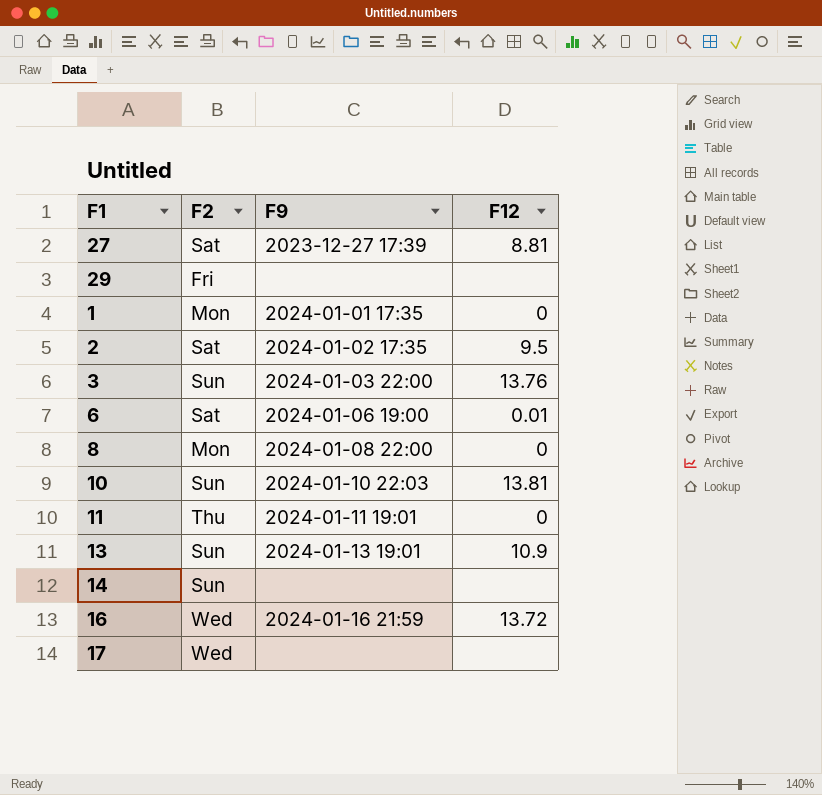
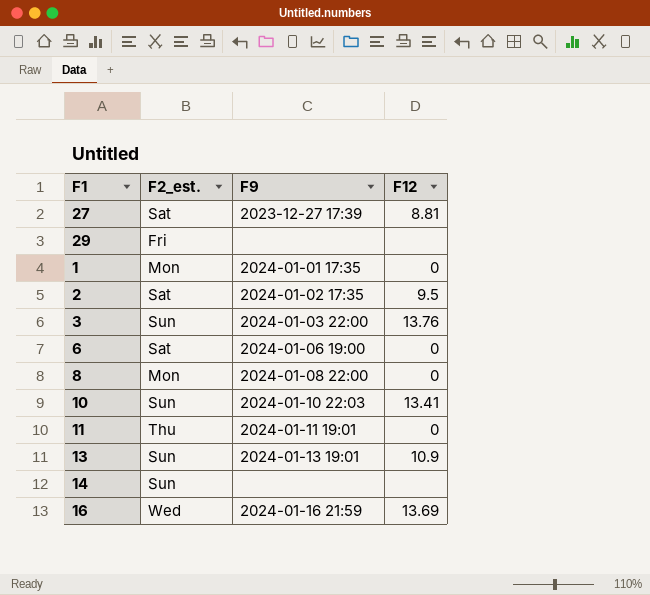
column name: F2 -> F2_est.
row 17: Wed | none | none -> none
6 | F12: 0.01 -> 0
10 | F12: 13.81 -> 13.41
16 | F12: 13.72 -> 13.69

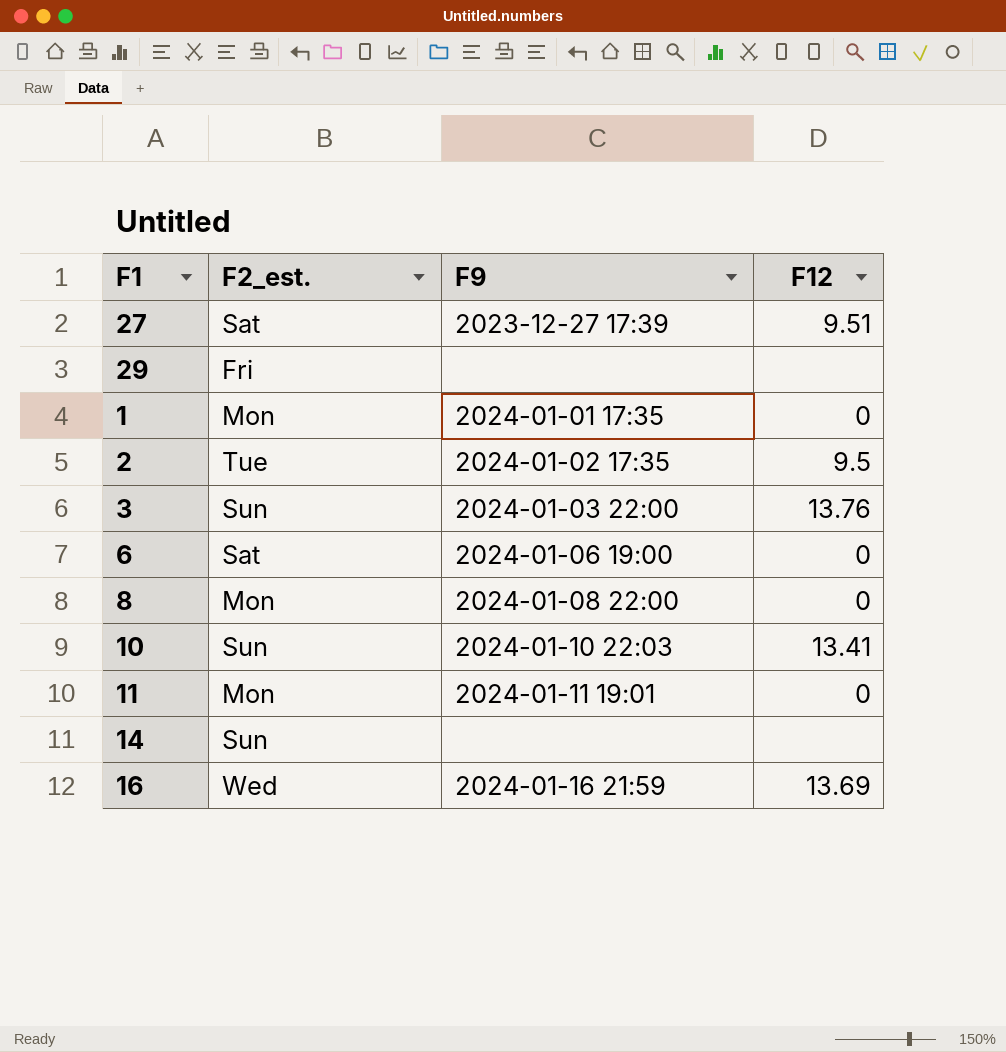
row 13: Sun | 2024-01-13 19:01 | 10.9 -> none
27 | F12: 8.81 -> 9.51
2 | F2_est.: Sat -> Tue
11 | F2_est.: Thu -> Mon

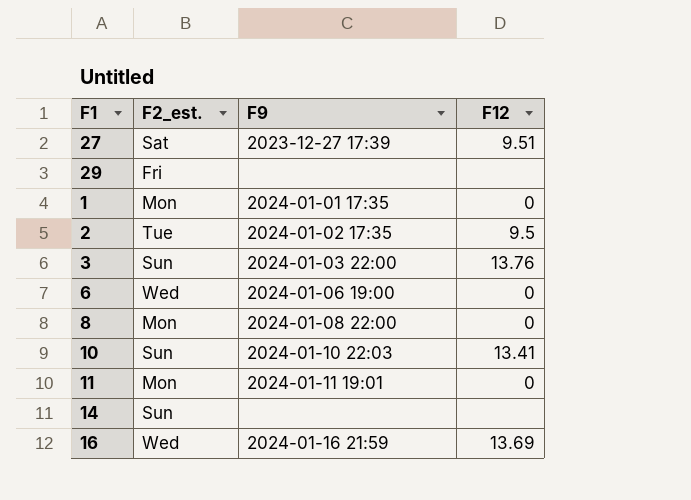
6 | F2_est.: Sat -> Wed

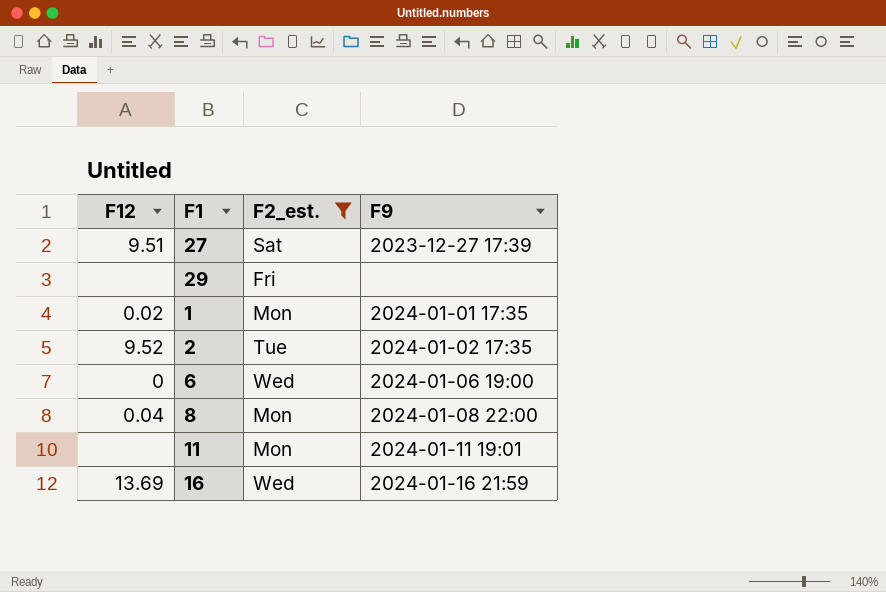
filter: none -> F2_est. != Sun
column F12 | position: 4 -> 1
1 | F12: 0 -> 0.02
2 | F12: 9.5 -> 9.52
8 | F12: 0 -> 0.04
11 | F12: 0 -> none

